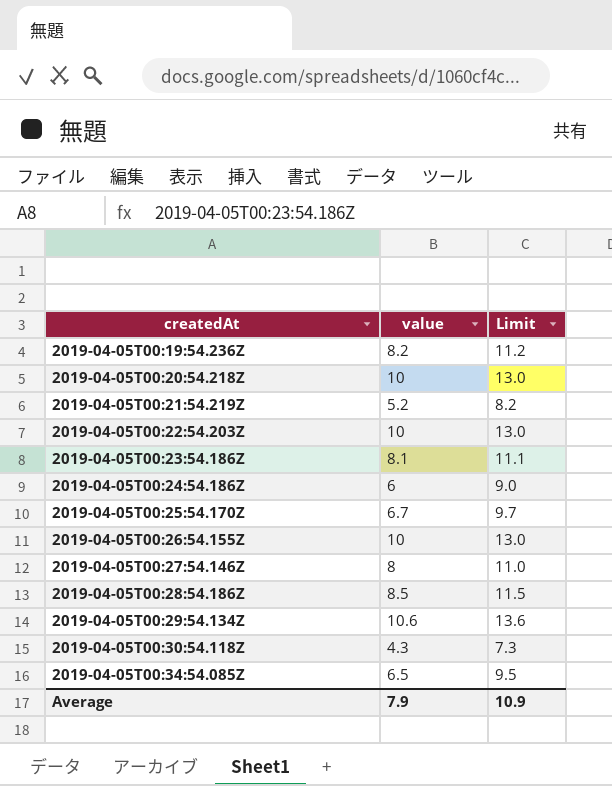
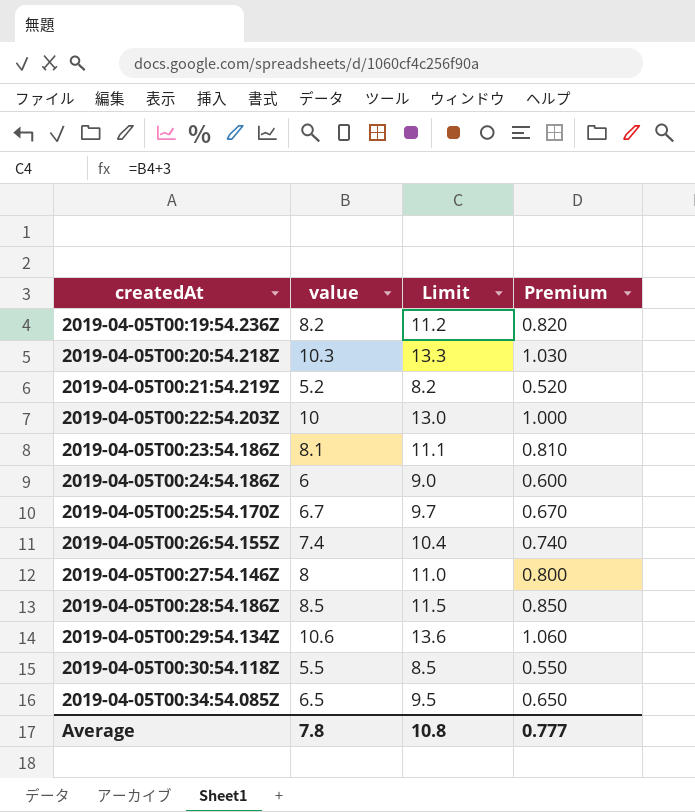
column Premium | formula: none -> [value] * 0.1
2019-04-05T00:20:54.218Z | value: 10 -> 10.3
2019-04-05T00:20:54.218Z | Limit: 13.0 -> 13.3
2019-04-05T00:26:54.155Z | value: 10 -> 7.4
2019-04-05T00:26:54.155Z | Limit: 13.0 -> 10.4
2019-04-05T00:30:54.118Z | value: 4.3 -> 5.5
2019-04-05T00:30:54.118Z | Limit: 7.3 -> 8.5
Average | value: 7.9 -> 7.8
Average | Limit: 10.9 -> 10.8

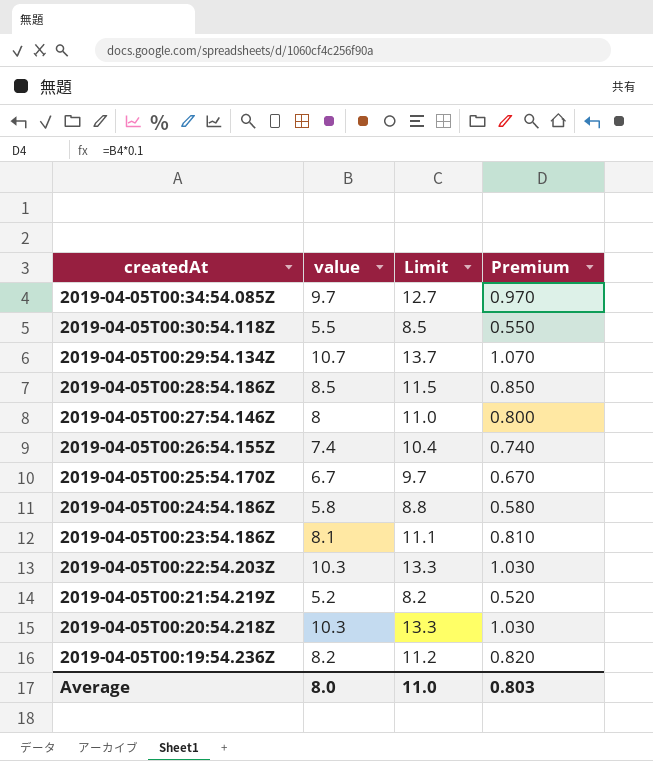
row order: createdAt ascending -> createdAt descending
2019-04-05T00:34:54.085Z | value: 6.5 -> 9.7
2019-04-05T00:34:54.085Z | Limit: 9.5 -> 12.7
2019-04-05T00:34:54.085Z | Premium: 0.650 -> 0.970
2019-04-05T00:29:54.134Z | value: 10.6 -> 10.7
2019-04-05T00:29:54.134Z | Limit: 13.6 -> 13.7
2019-04-05T00:29:54.134Z | Premium: 1.060 -> 1.070
2019-04-05T00:24:54.186Z | value: 6 -> 5.8
2019-04-05T00:24:54.186Z | Limit: 9.0 -> 8.8
2019-04-05T00:24:54.186Z | Premium: 0.600 -> 0.580
2019-04-05T00:22:54.203Z | value: 10 -> 10.3
2019-04-05T00:22:54.203Z | Limit: 13.0 -> 13.3
2019-04-05T00:22:54.203Z | Premium: 1.000 -> 1.030
Average | value: 7.8 -> 8.0
Average | Limit: 10.8 -> 11.0
Average | Premium: 0.777 -> 0.803

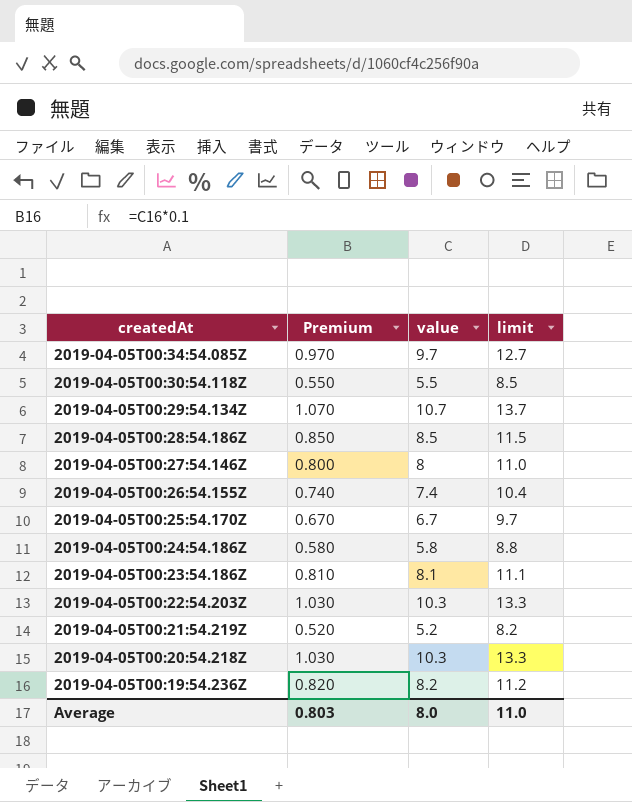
column Premium | position: 4 -> 2
column name: Limit -> limit

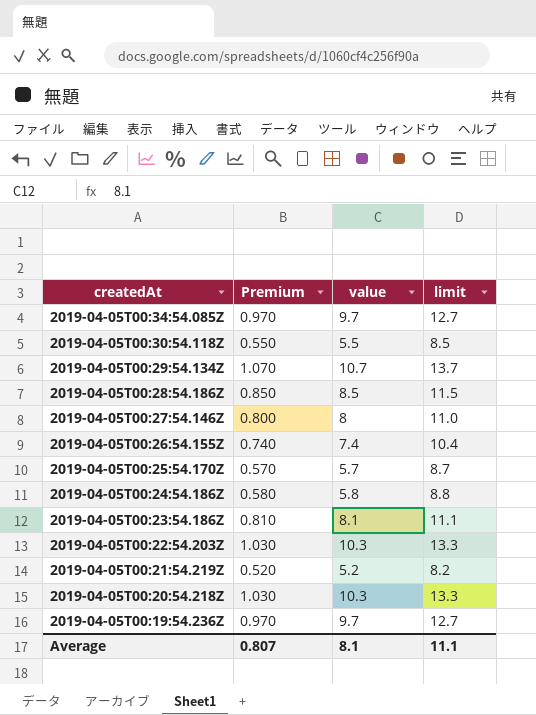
2019-04-05T00:25:54.170Z | Premium: 0.670 -> 0.570
2019-04-05T00:25:54.170Z | value: 6.7 -> 5.7
2019-04-05T00:25:54.170Z | limit: 9.7 -> 8.7
2019-04-05T00:19:54.236Z | Premium: 0.820 -> 0.970
2019-04-05T00:19:54.236Z | value: 8.2 -> 9.7
2019-04-05T00:19:54.236Z | limit: 11.2 -> 12.7
Average | Premium: 0.803 -> 0.807
Average | value: 8.0 -> 8.1
Average | limit: 11.0 -> 11.1

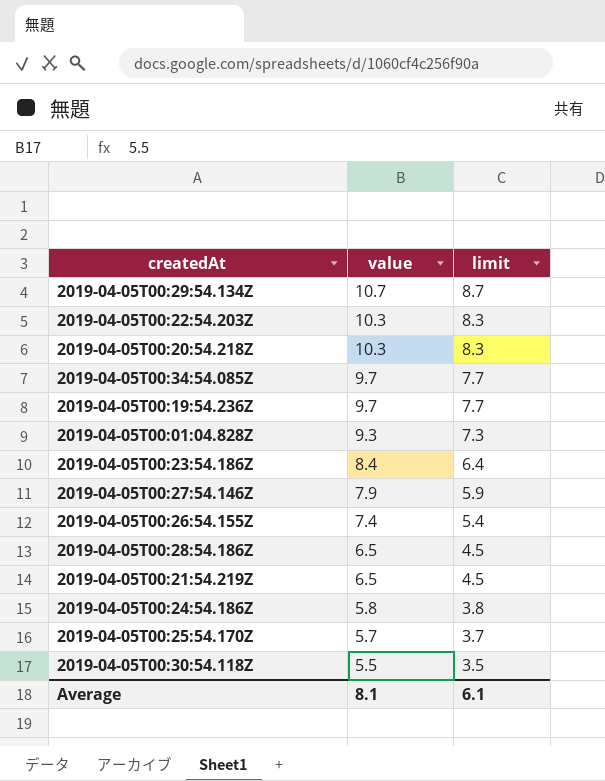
row order: createdAt descending -> value descending
column Premium | formula: [value] * 0.1 -> none
column limit | formula: [value] + 3 -> [value] - 2
row 2019-04-05T00:01:04.828Z: none -> 9.3 | 7.3
2019-04-05T00:23:54.186Z | value: 8.1 -> 8.4
2019-04-05T00:27:54.146Z | value: 8 -> 7.9
2019-04-05T00:28:54.186Z | value: 8.5 -> 6.5
2019-04-05T00:21:54.219Z | value: 5.2 -> 6.5
Average | limit: 11.1 -> 6.1

